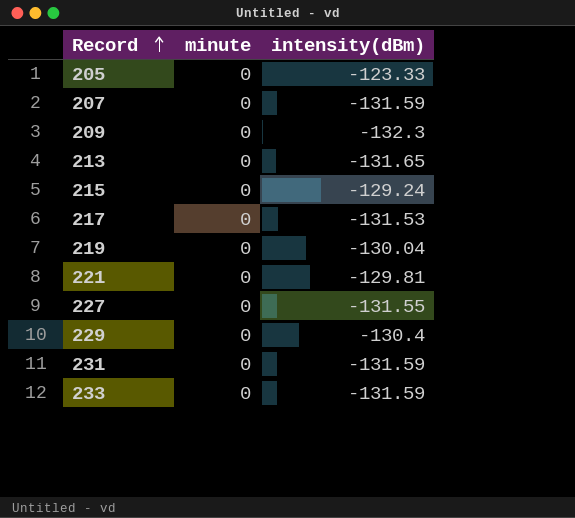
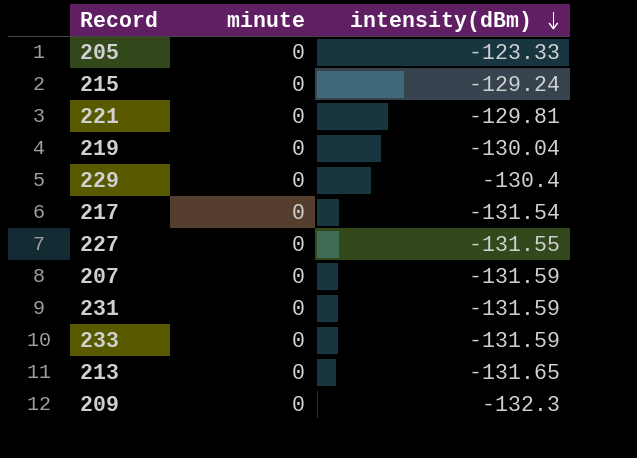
row order: Record ascending -> intensity(dBm) descending
217 | intensity(dBm): -131.53 -> -131.54

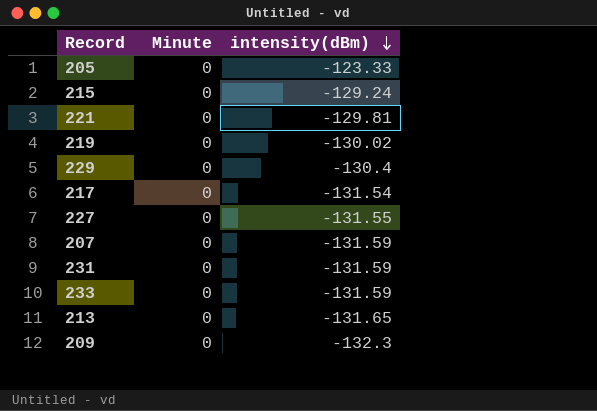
column name: minute -> Minute
219 | intensity(dBm): -130.04 -> -130.02

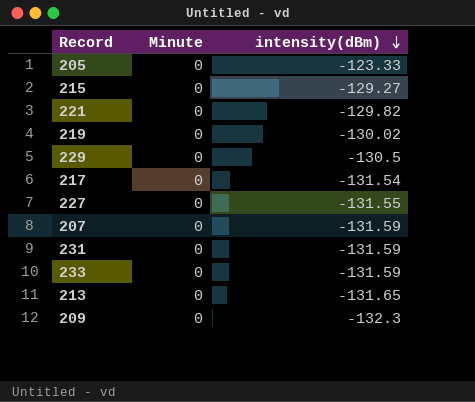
215 | intensity(dBm): -129.24 -> -129.27
221 | intensity(dBm): -129.81 -> -129.82
229 | intensity(dBm): -130.4 -> -130.5

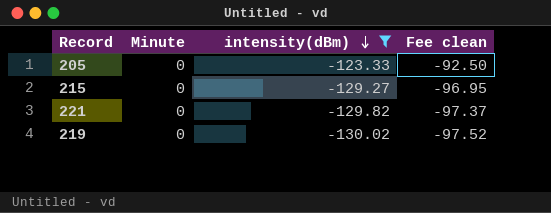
filter: none -> intensity(dBm) >= -130.02
column Fee clean | formula: none -> [intensity(dBm)] * 0.75

